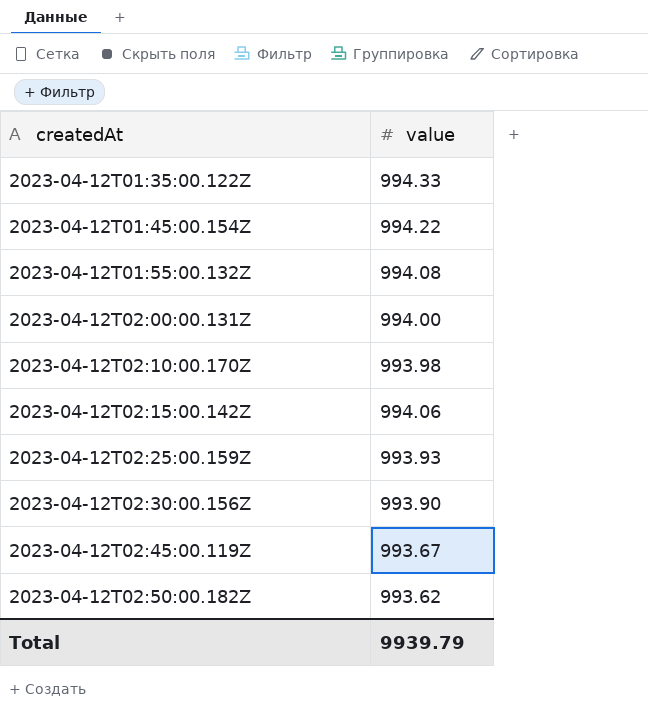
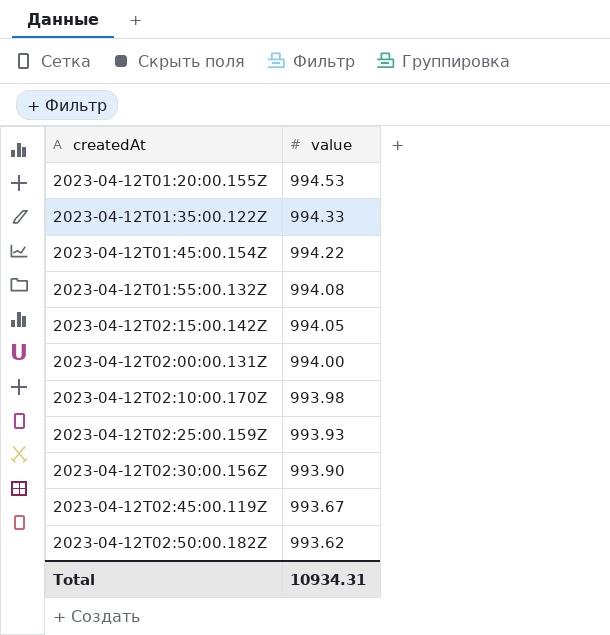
row order: createdAt ascending -> value descending
row 2023-04-12T01:20:00.155Z: none -> 994.53
2023-04-12T02:15:00.142Z | value: 994.06 -> 994.05
Total | value: 9939.79 -> 10934.31

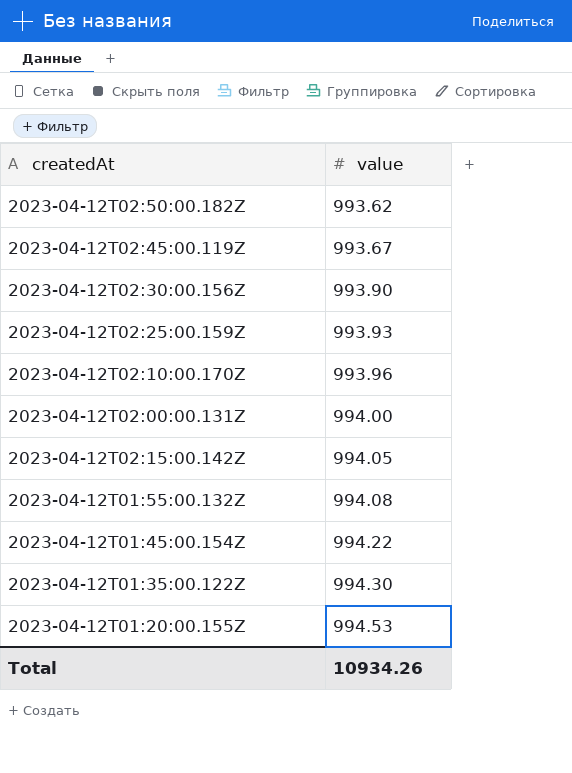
row order: value descending -> value ascending
2023-04-12T02:10:00.170Z | value: 993.98 -> 993.96
2023-04-12T01:35:00.122Z | value: 994.33 -> 994.30
Total | value: 10934.31 -> 10934.26

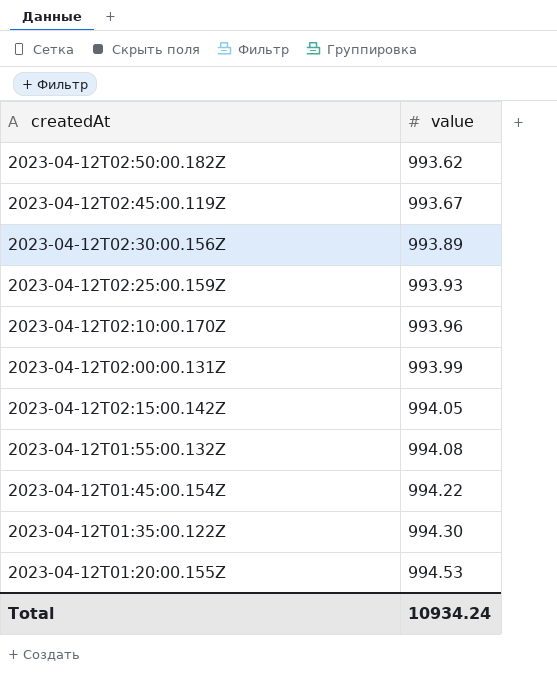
2023-04-12T02:30:00.156Z | value: 993.90 -> 993.89
2023-04-12T02:00:00.131Z | value: 994.00 -> 993.99
Total | value: 10934.26 -> 10934.24

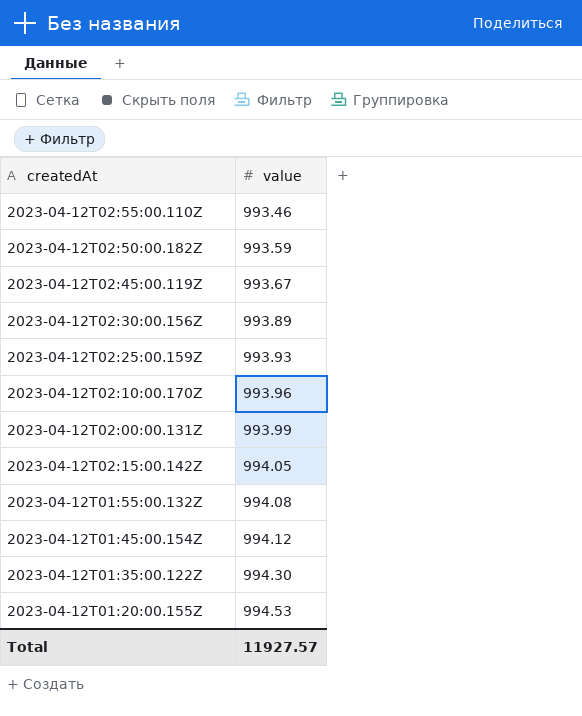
row 2023-04-12T02:55:00.110Z: none -> 993.46
2023-04-12T02:50:00.182Z | value: 993.62 -> 993.59
2023-04-12T01:45:00.154Z | value: 994.22 -> 994.12
Total | value: 10934.24 -> 11927.57

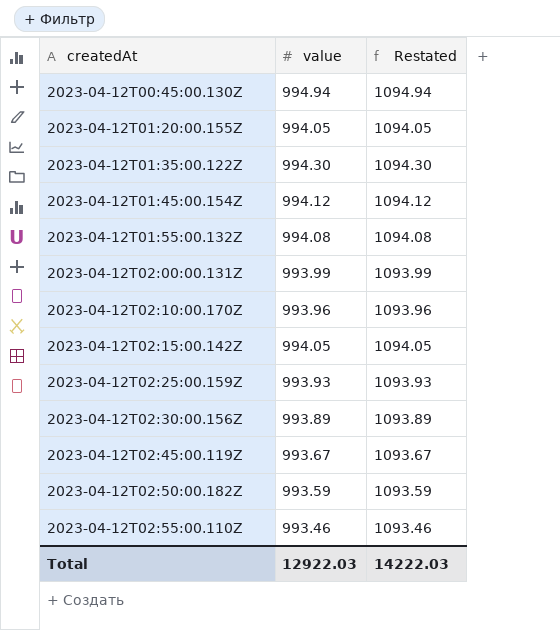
row order: value ascending -> createdAt ascending
column Restated | formula: none -> [value] + 100
row 2023-04-12T00:45:00.130Z: none -> 994.94 | 1094.94
2023-04-12T01:20:00.155Z | value: 994.53 -> 994.05
Total | value: 11927.57 -> 12922.03

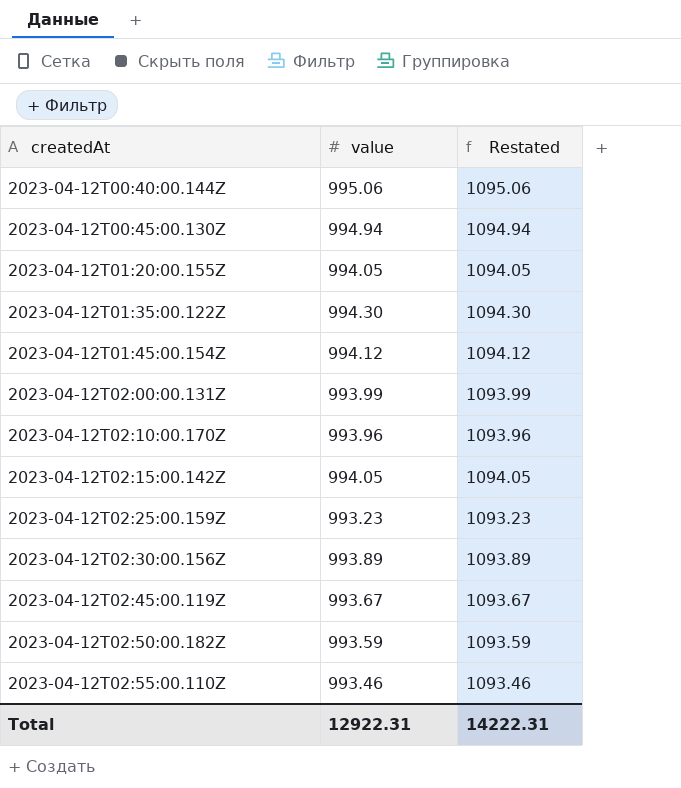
row 2023-04-12T01:55:00.132Z: 994.08 | 1094.08 -> none
row 2023-04-12T00:40:00.144Z: none -> 995.06 | 1095.06
2023-04-12T02:25:00.159Z | value: 993.93 -> 993.23
2023-04-12T02:25:00.159Z | Restated: 1093.93 -> 1093.23
Total | value: 12922.03 -> 12922.31
Total | Restated: 14222.03 -> 14222.31

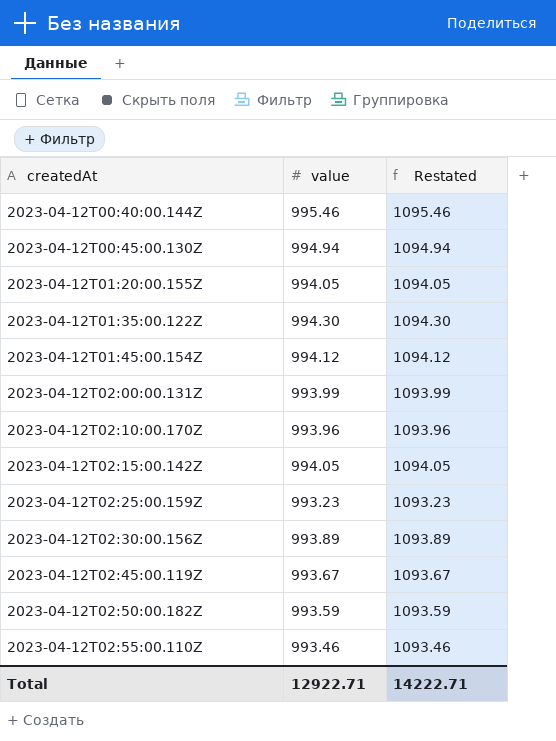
2023-04-12T00:40:00.144Z | value: 995.06 -> 995.46
2023-04-12T00:40:00.144Z | Restated: 1095.06 -> 1095.46
Total | value: 12922.31 -> 12922.71
Total | Restated: 14222.31 -> 14222.71

